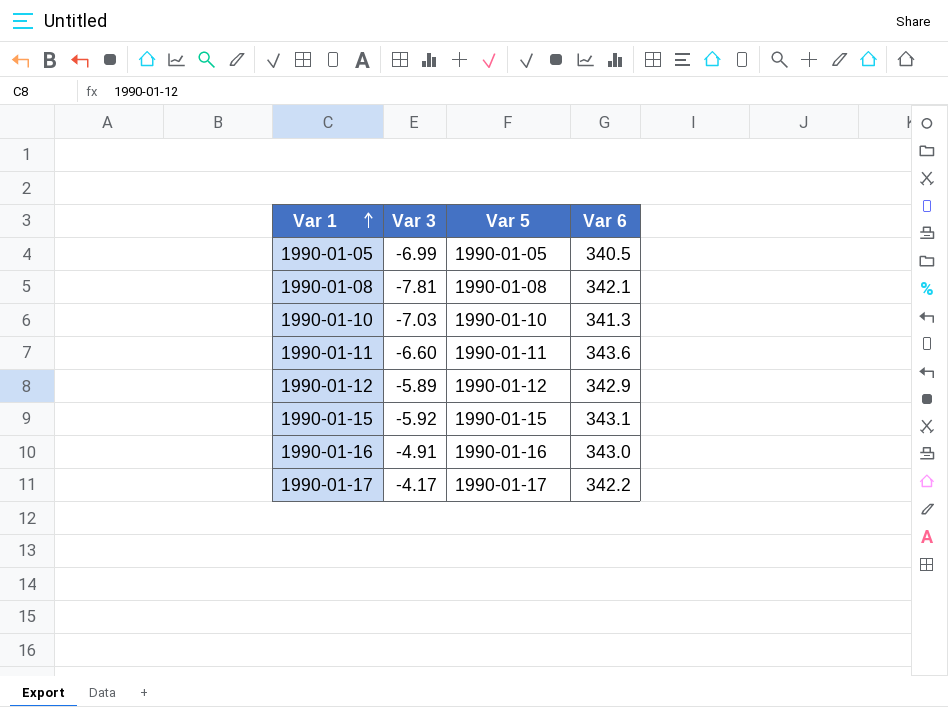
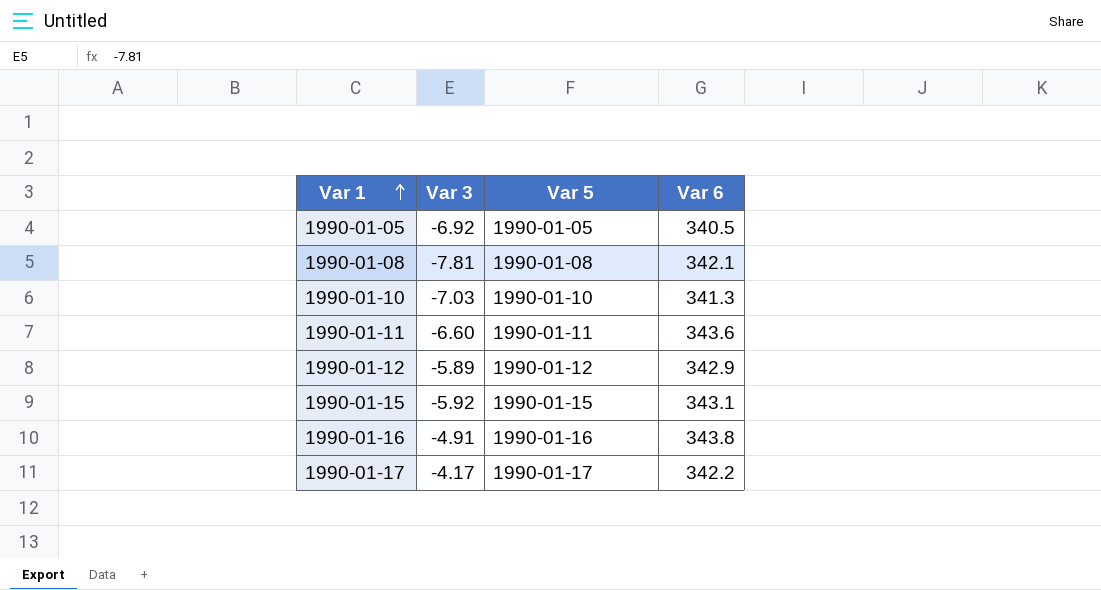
1990-01-05 | Var 3: -6.99 -> -6.92
1990-01-16 | Var 6: 343.0 -> 343.8

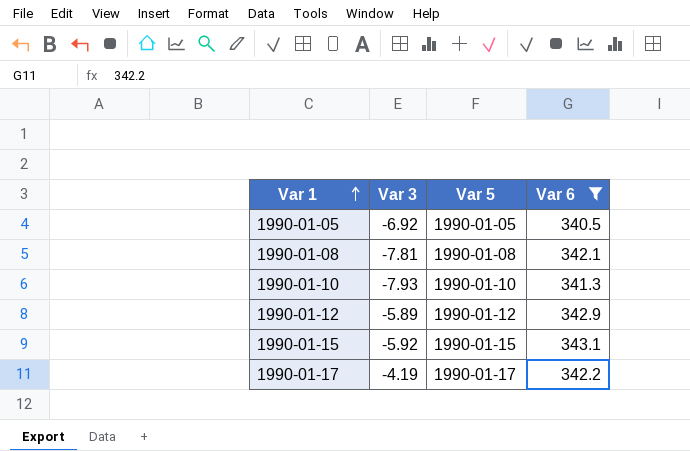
filter: none -> Var 6 <= 343.1
1990-01-10 | Var 3: -7.03 -> -7.93
1990-01-17 | Var 3: -4.17 -> -4.19

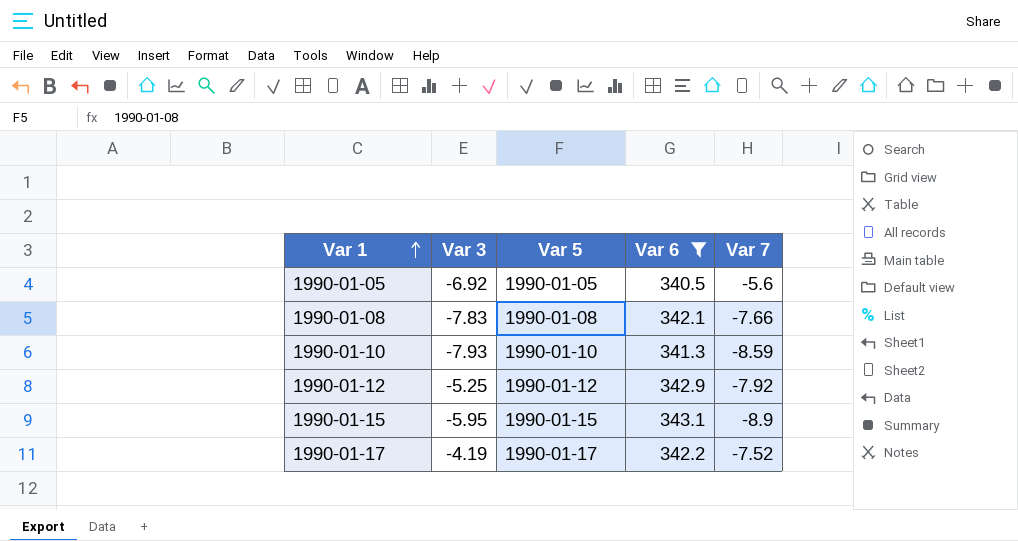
column Var 7 | position: none -> 5
1990-01-08 | Var 3: -7.81 -> -7.83
1990-01-12 | Var 3: -5.89 -> -5.25
1990-01-15 | Var 3: -5.92 -> -5.95

